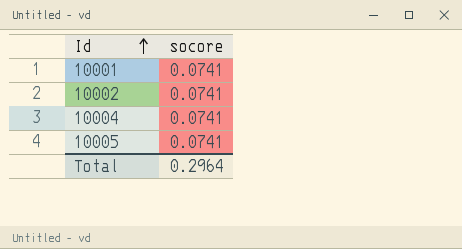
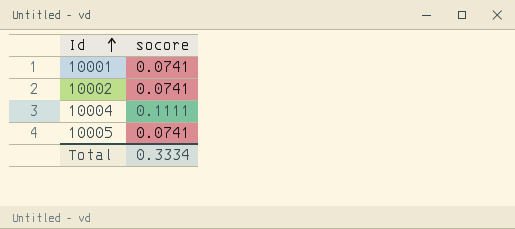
10004 | socore: 0.0741 -> 0.1111
Total | socore: 0.2964 -> 0.3334

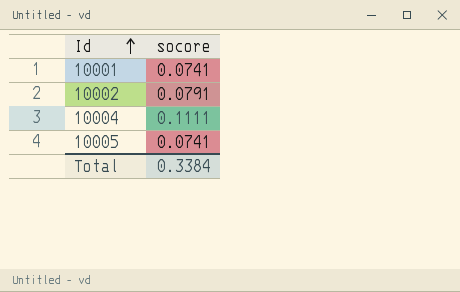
10002 | socore: 0.0741 -> 0.0791
Total | socore: 0.3334 -> 0.3384

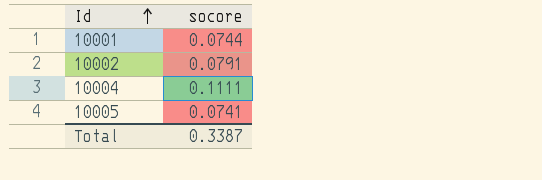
10001 | socore: 0.0741 -> 0.0744
Total | socore: 0.3384 -> 0.3387

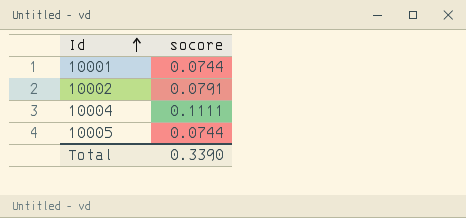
10005 | socore: 0.0741 -> 0.0744
Total | socore: 0.3387 -> 0.3390

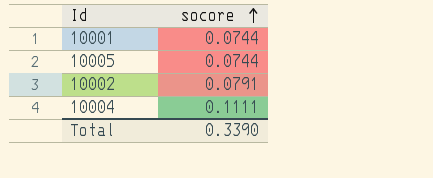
row order: Id ascending -> socore ascending

